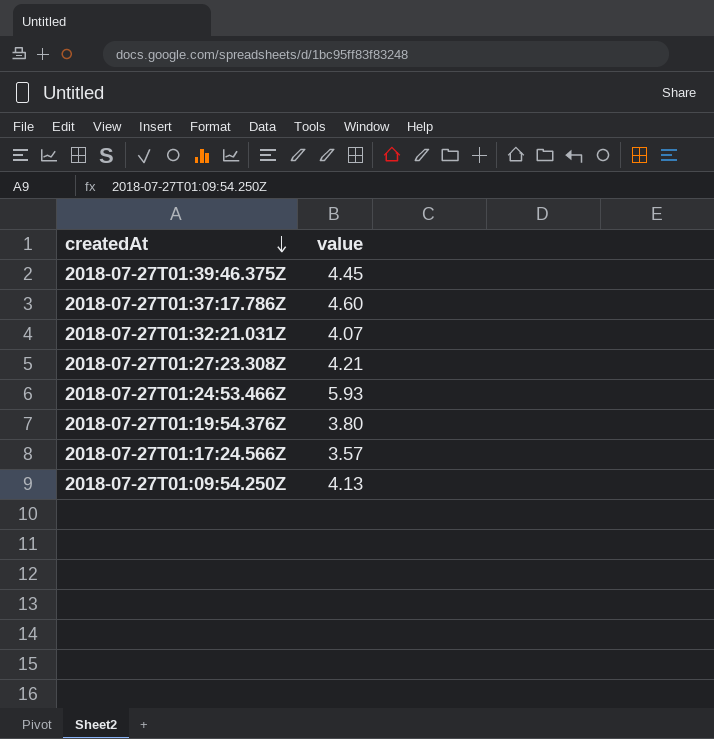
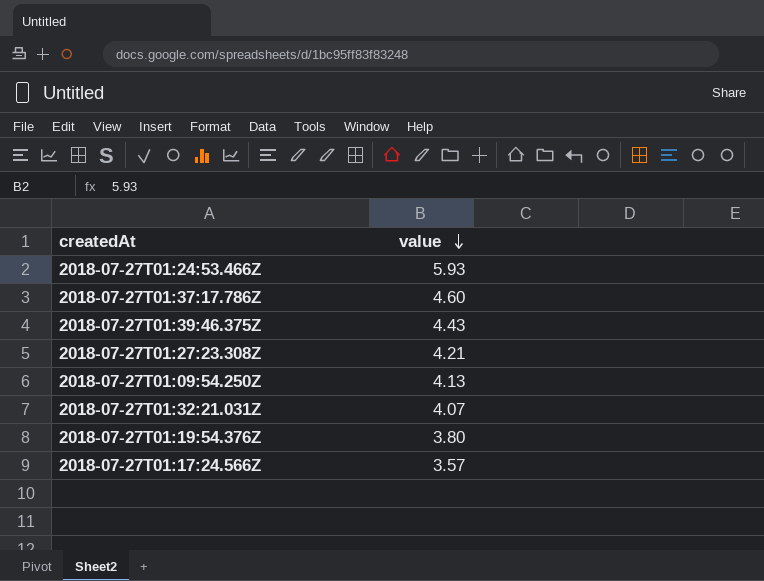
row order: createdAt descending -> value descending
2018-07-27T01:39:46.375Z | value: 4.45 -> 4.43

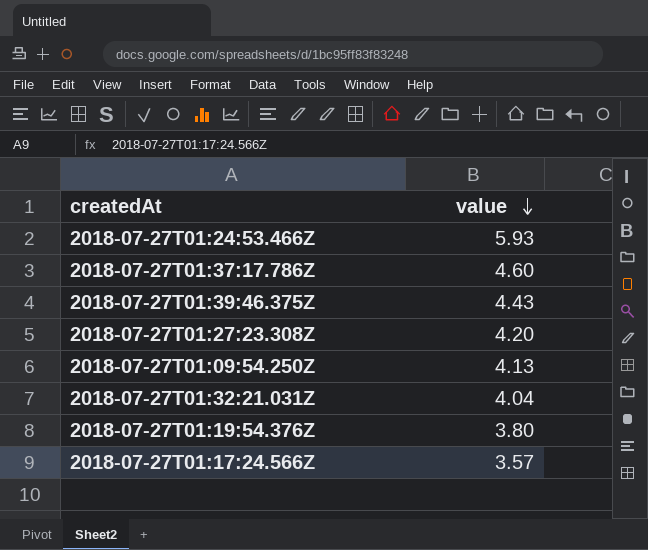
2018-07-27T01:27:23.308Z | value: 4.21 -> 4.20
2018-07-27T01:32:21.031Z | value: 4.07 -> 4.04

